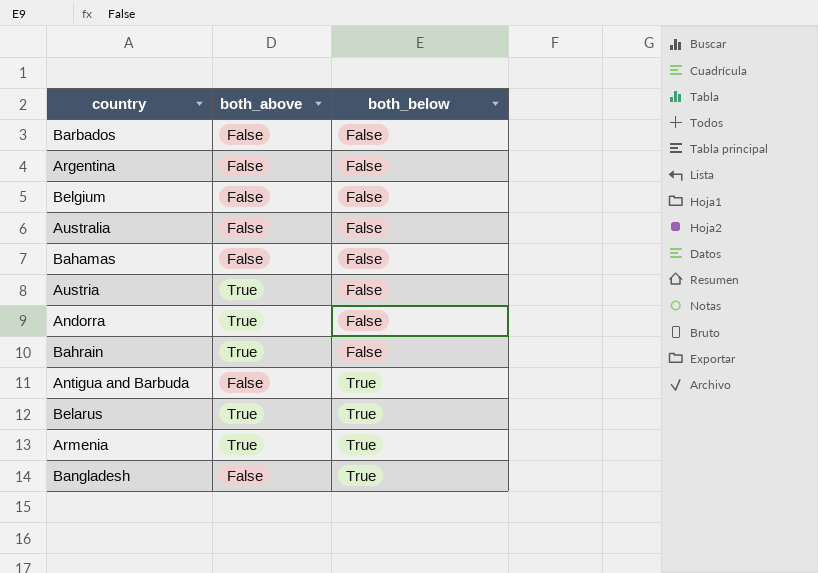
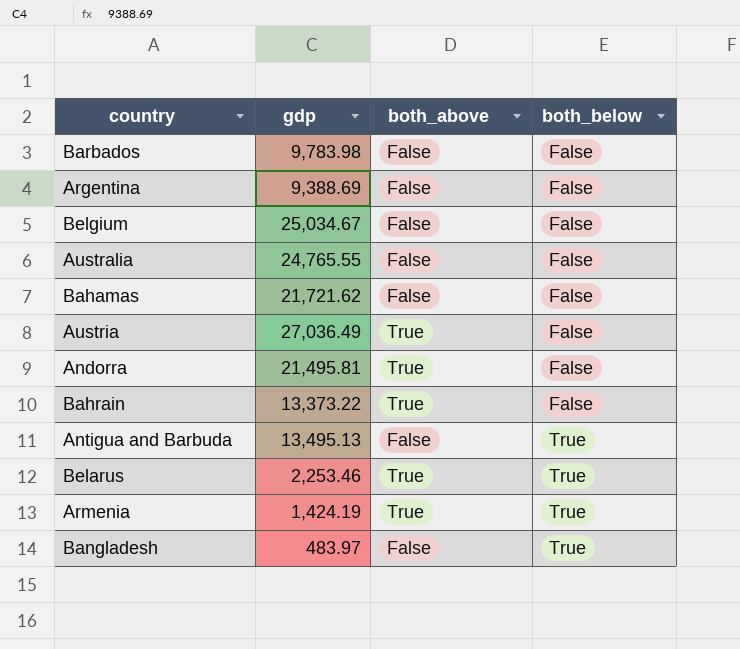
column gdp | position: none -> 2

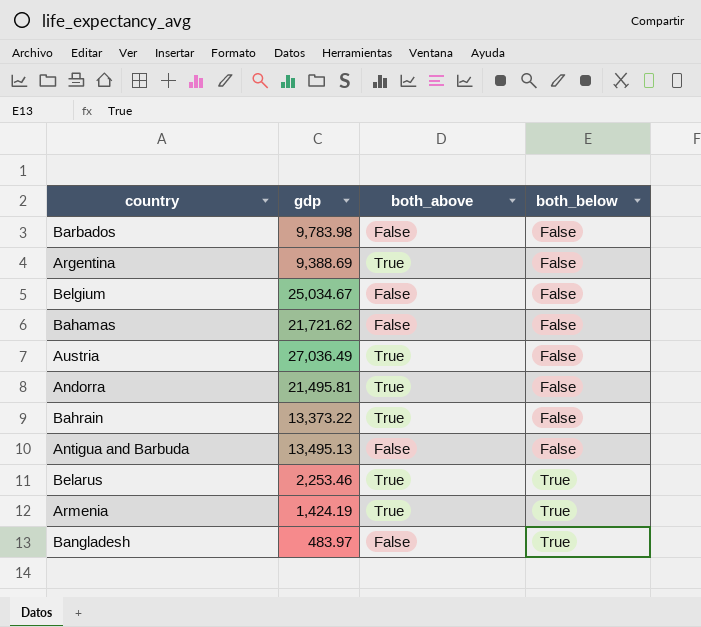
row Australia: 24,765.55 | False | False -> none
Argentina | both_above: False -> True
Antigua and Barbuda | both_below: True -> False

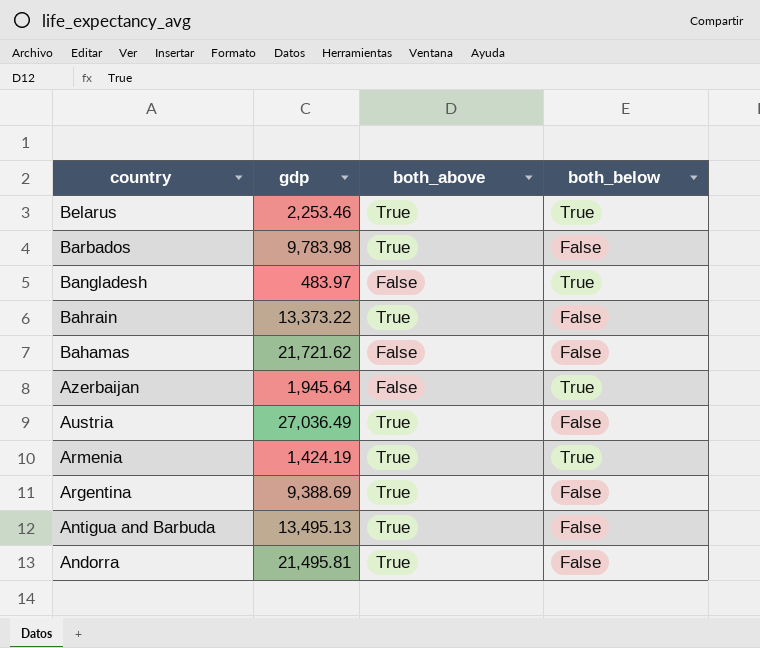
row order: both_below ascending -> country descending
row Belgium: 25,034.67 | False | False -> none
Barbados | both_above: False -> True
row Azerbaijan: none -> 1,945.64 | False | True
Antigua and Barbuda | both_above: False -> True

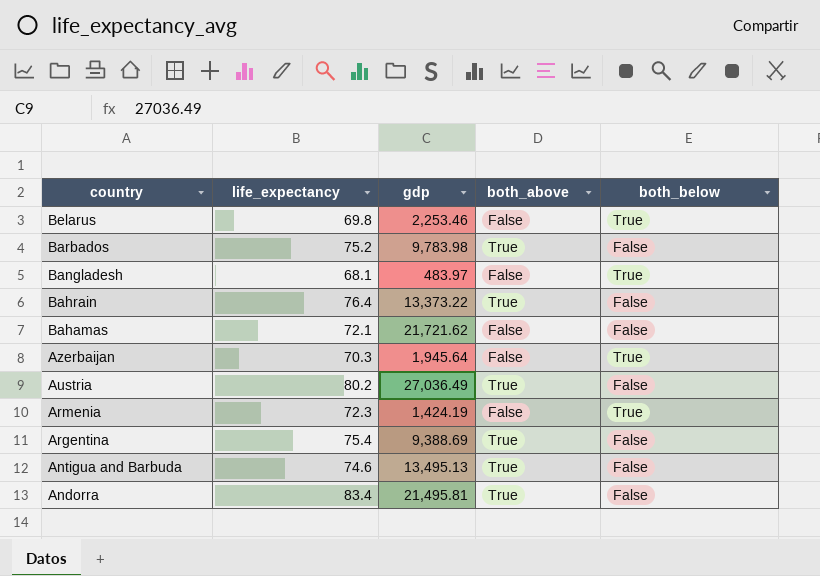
column life_expectancy | position: none -> 2
Belarus | both_above: True -> False
Armenia | both_above: True -> False

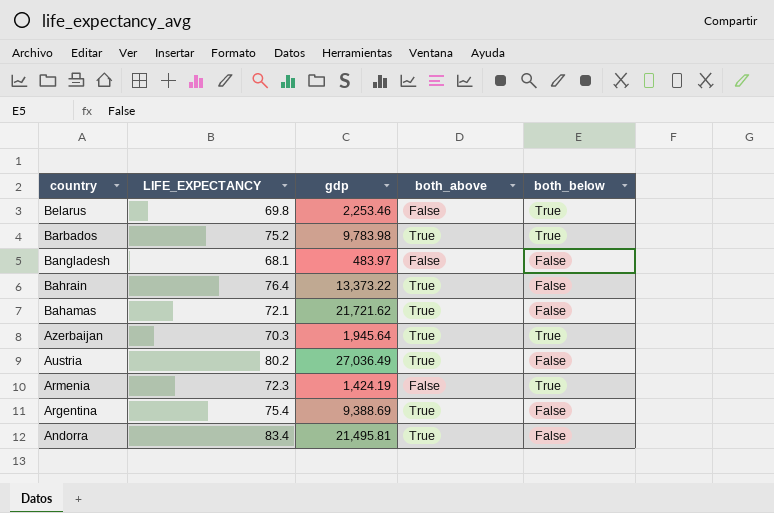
column name: life_expectancy -> LIFE_EXPECTANCY
row Antigua and Barbuda: 74.6 | 13,495.13 | True | False -> none
Barbados | both_below: False -> True
Bangladesh | both_below: True -> False
Bahamas | both_above: False -> True
Azerbaijan | both_above: False -> True

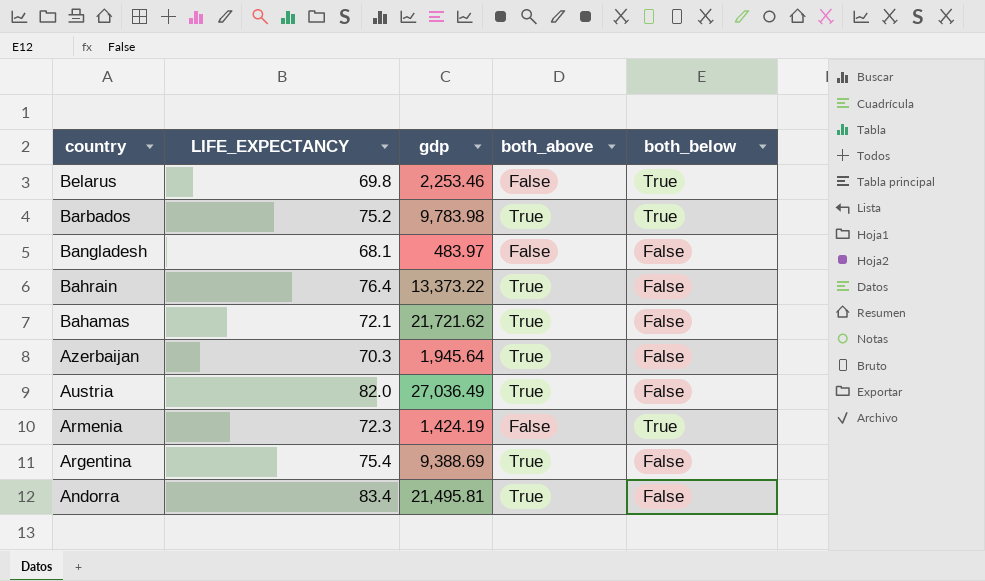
Azerbaijan | both_below: True -> False
Austria | LIFE_EXPECTANCY: 80.2 -> 82.0

